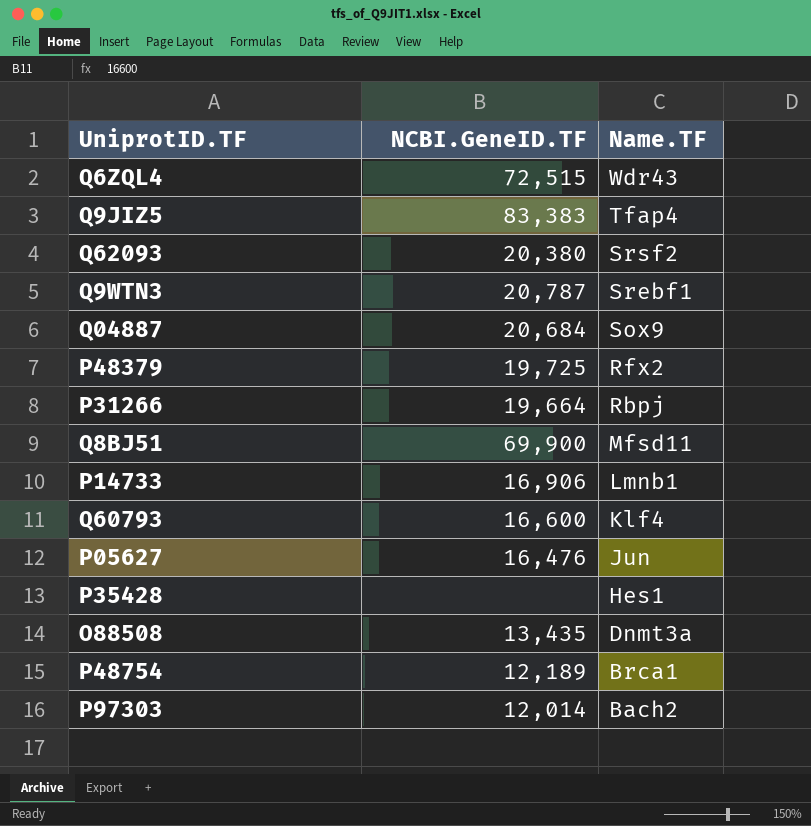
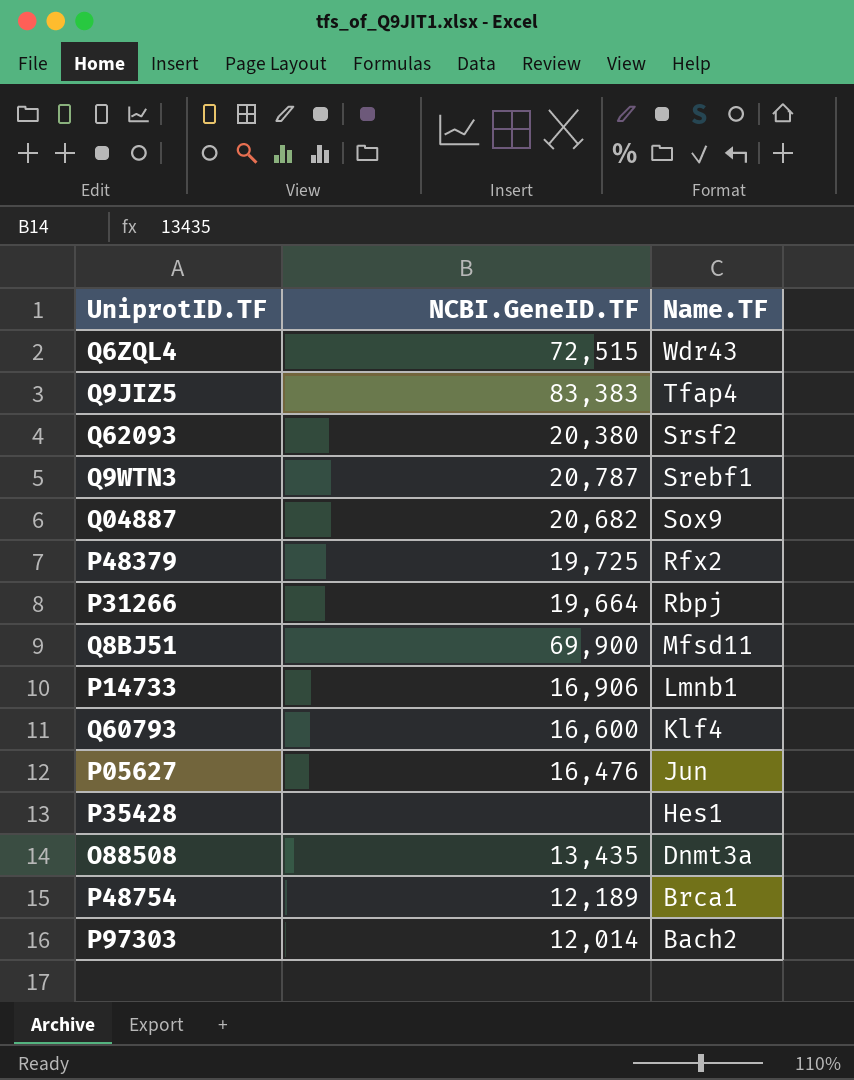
Q04887 | NCBI.GeneID.TF: 20,684 -> 20,682

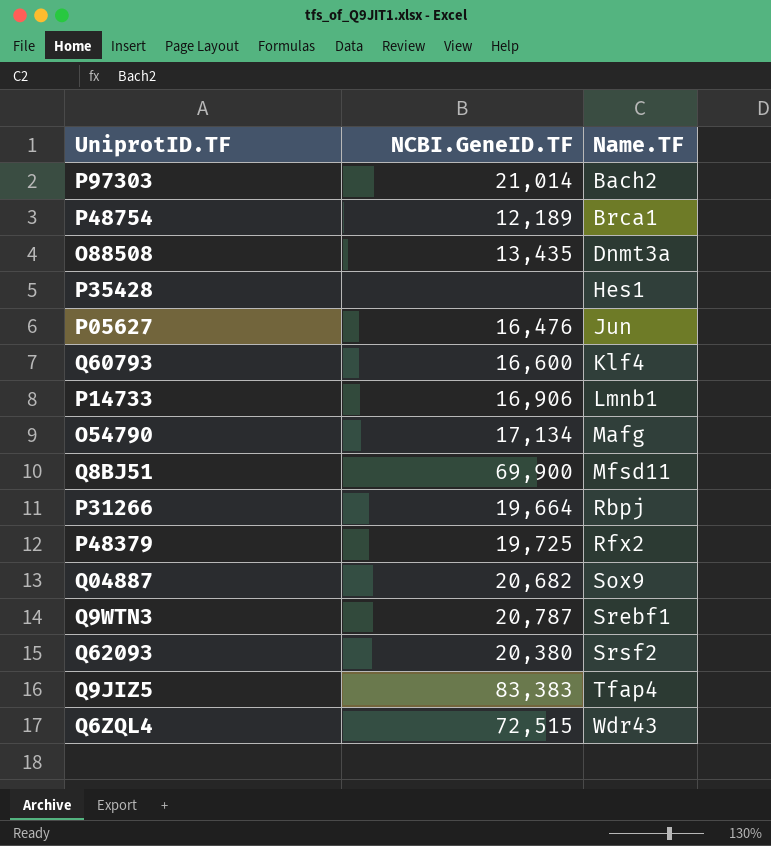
row order: Name.TF descending -> Name.TF ascending
P97303 | NCBI.GeneID.TF: 12,014 -> 21,014
row O54790: none -> 17,134 | Mafg

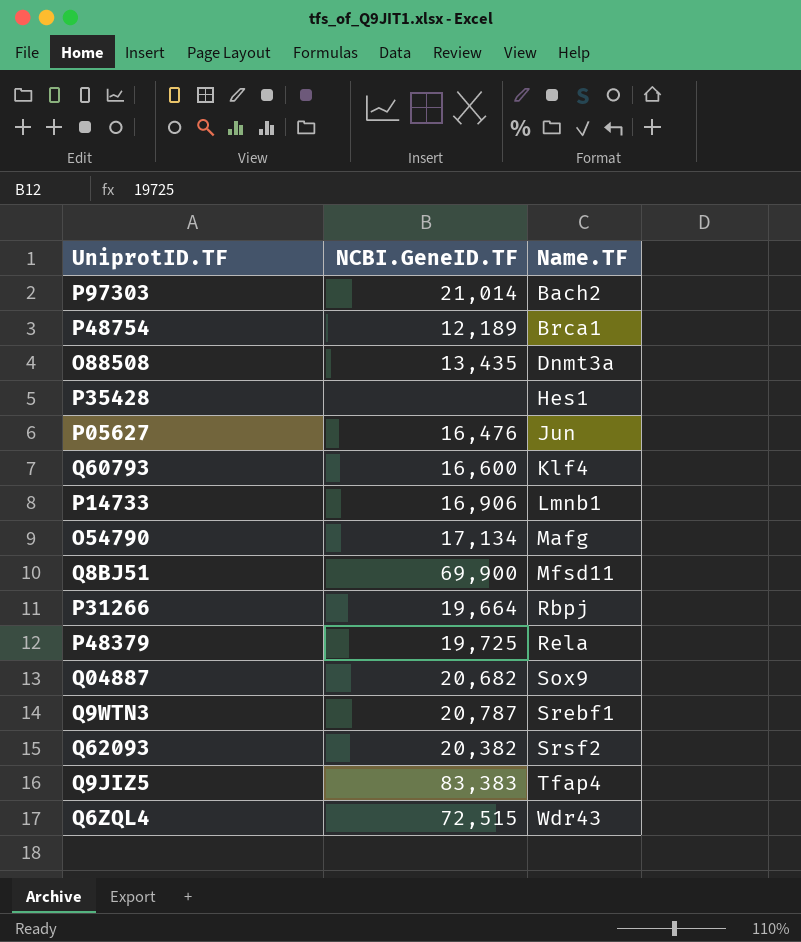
P48379 | Name.TF: Rfx2 -> Rela
Q62093 | NCBI.GeneID.TF: 20,380 -> 20,382

